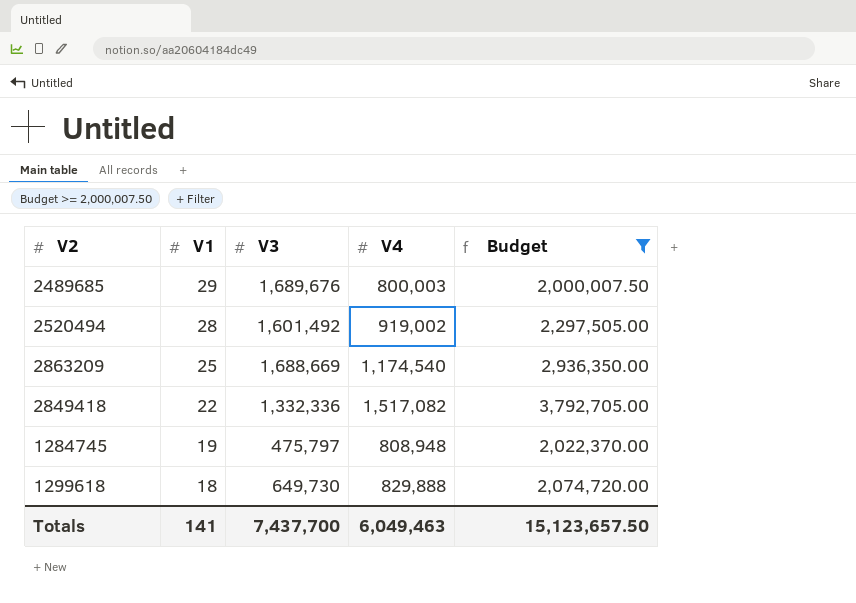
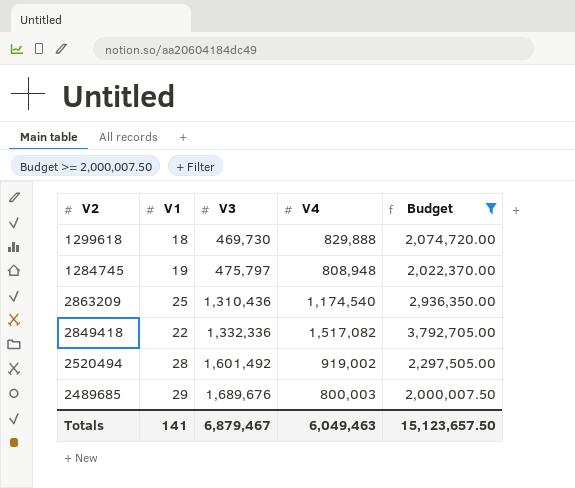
row order: V1 descending -> V3 ascending
1299618 | V3: 649,730 -> 469,730
2863209 | V3: 1,688,669 -> 1,310,436
Totals | V3: 7,437,700 -> 6,879,467

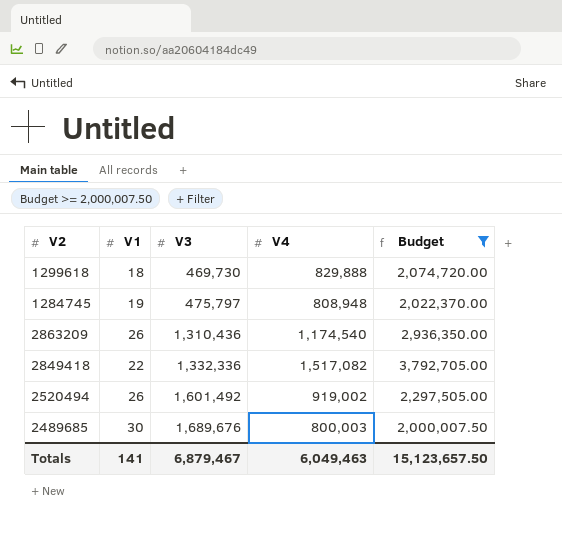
2863209 | V1: 25 -> 26
2520494 | V1: 28 -> 26
2489685 | V1: 29 -> 30

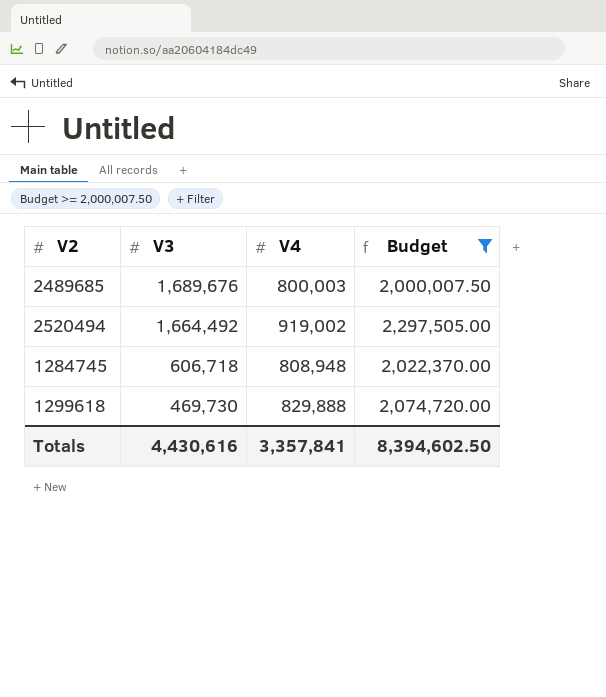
row order: V3 ascending -> V3 descending
column V1 | position: 2 -> none
row 2863209: 26 | 1,310,436 | 1,174,540 | 2,936,350.00 -> none
row 2849418: 22 | 1,332,336 | 1,517,082 | 3,792,705.00 -> none
2520494 | V3: 1,601,492 -> 1,664,492
1284745 | V3: 475,797 -> 606,718
Totals | V3: 6,879,467 -> 4,430,616
Totals | V4: 6,049,463 -> 3,357,841
Totals | Budget: 15,123,657.50 -> 8,394,602.50

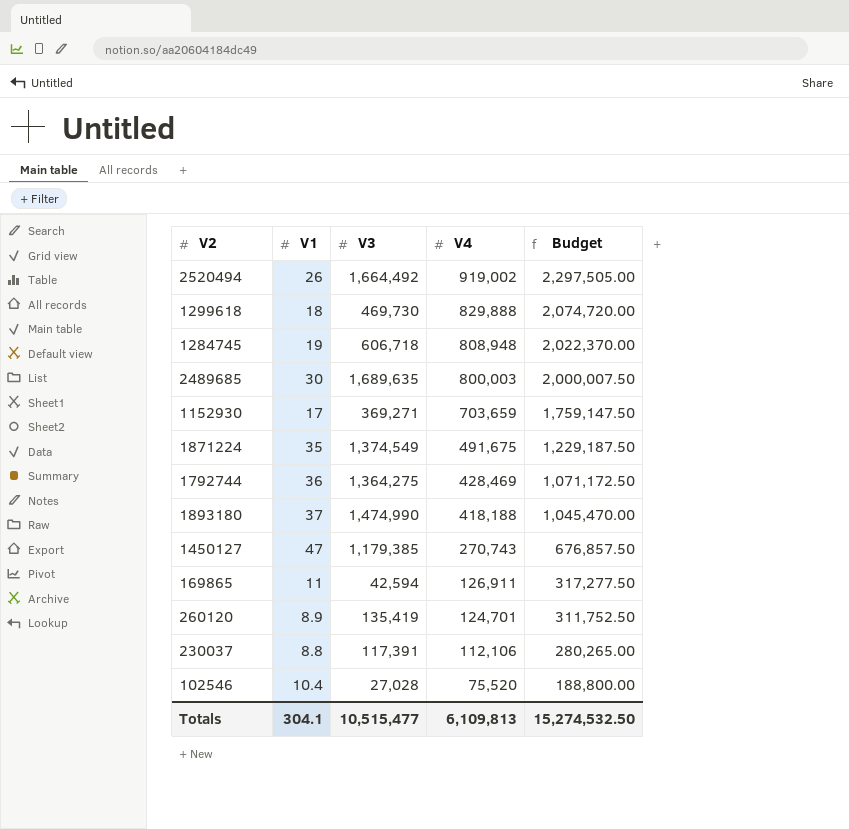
filter: Budget >= 2,000,007.50 -> none
row order: V3 descending -> V4 descending
column V1 | position: none -> 2
2489685 | V3: 1,689,676 -> 1,689,635
Totals | V3: 4,430,616 -> 10,515,477
Totals | V4: 3,357,841 -> 6,109,813
Totals | Budget: 8,394,602.50 -> 15,274,532.50

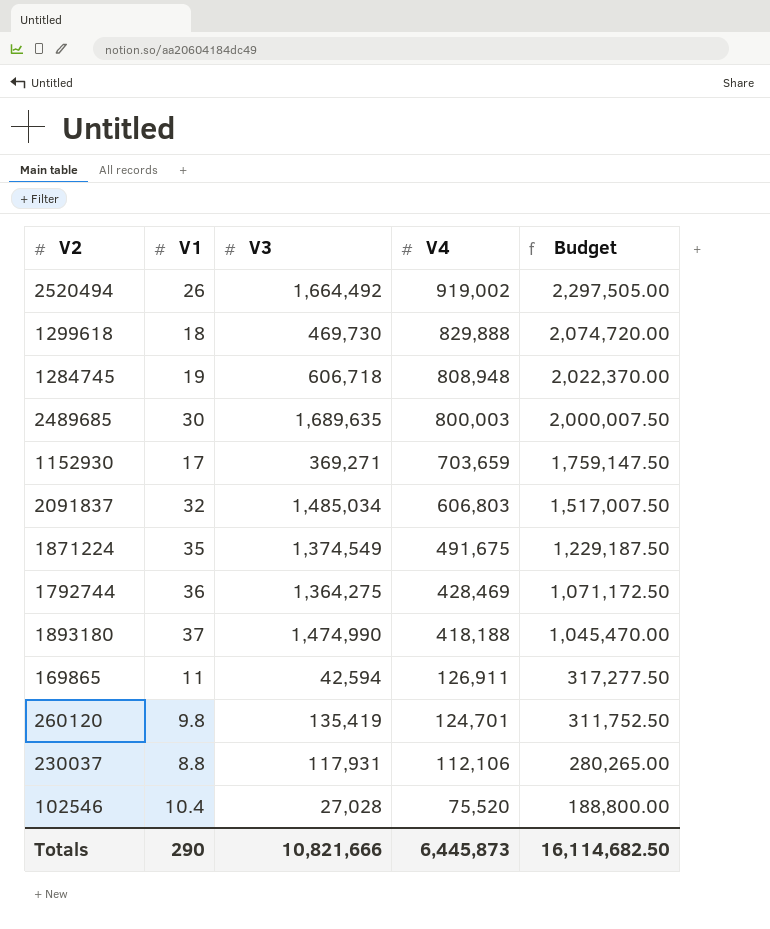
row 1450127: 47 | 1,179,385 | 270,743 | 676,857.50 -> none
row 2091837: none -> 32 | 1,485,034 | 606,803 | 1,517,007.50
260120 | V1: 8.9 -> 9.8
230037 | V3: 117,391 -> 117,931
Totals | V1: 304.1 -> 290
Totals | V3: 10,515,477 -> 10,821,666
Totals | V4: 6,109,813 -> 6,445,873
Totals | Budget: 15,274,532.50 -> 16,114,682.50

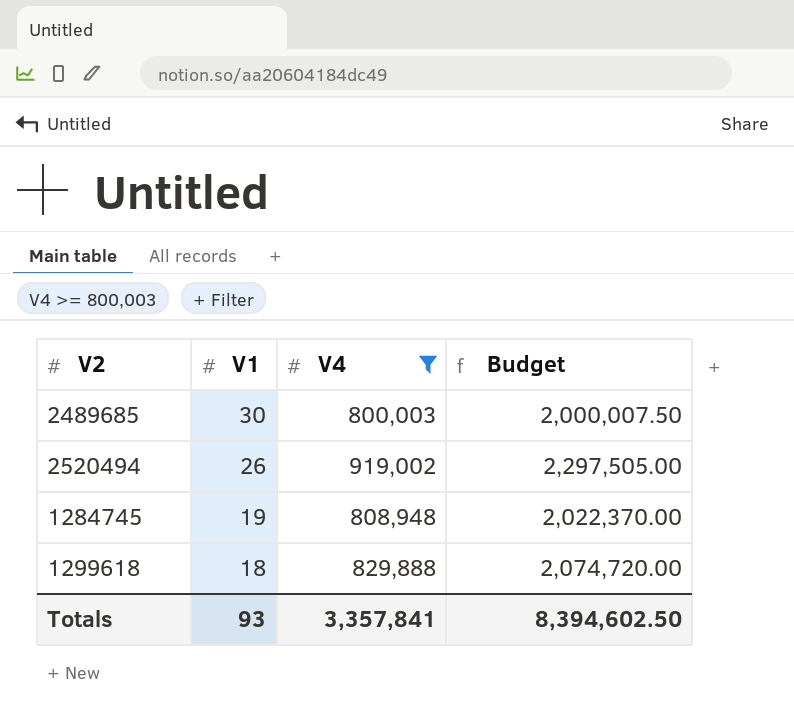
filter: none -> V4 >= 800,003
row order: V4 descending -> V1 descending
column V3 | position: 3 -> none
Totals | V1: 290 -> 93
Totals | V4: 6,445,873 -> 3,357,841
Totals | Budget: 16,114,682.50 -> 8,394,602.50

